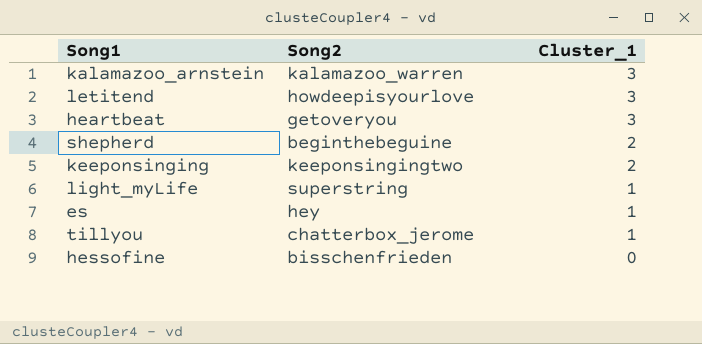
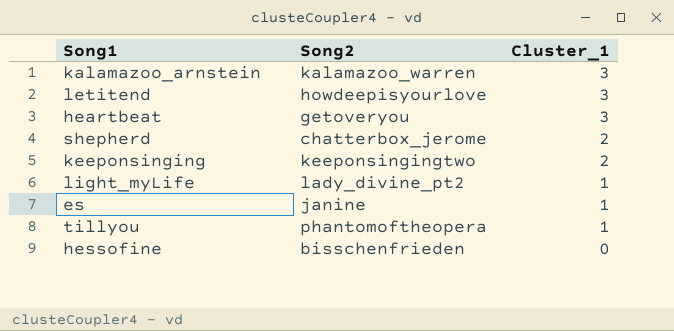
shepherd | Song2: beginthebeguine -> chatterbox_jerome
light_myLife | Song2: superstring -> lady_divine_pt2
es | Song2: hey -> janine
tillyou | Song2: chatterbox_jerome -> phantomoftheopera

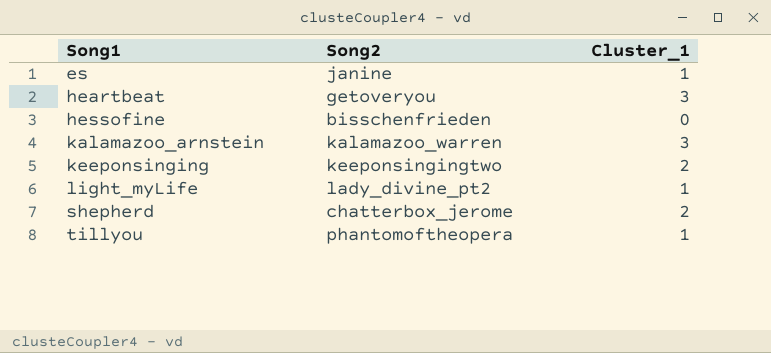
row order: Cluster_1 descending -> Song1 ascending
row letitend: howdeepisyourlove | 3 -> none

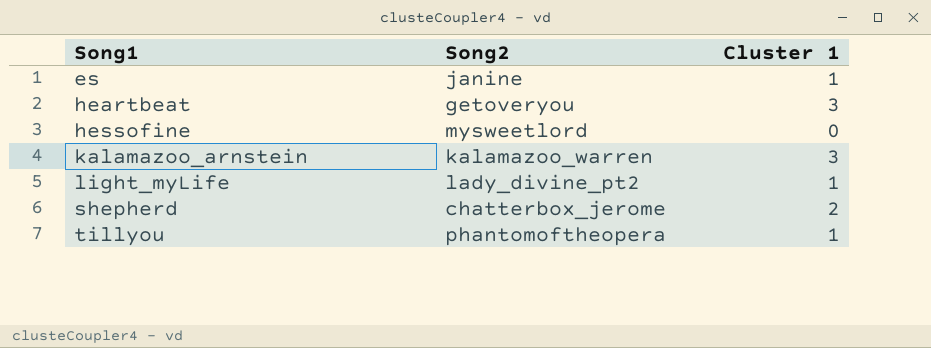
column name: Cluster_1 -> Cluster 1
row keeponsinging: keeponsingingtwo | 2 -> none
hessofine | Song2: bisschenfrieden -> mysweetlord

